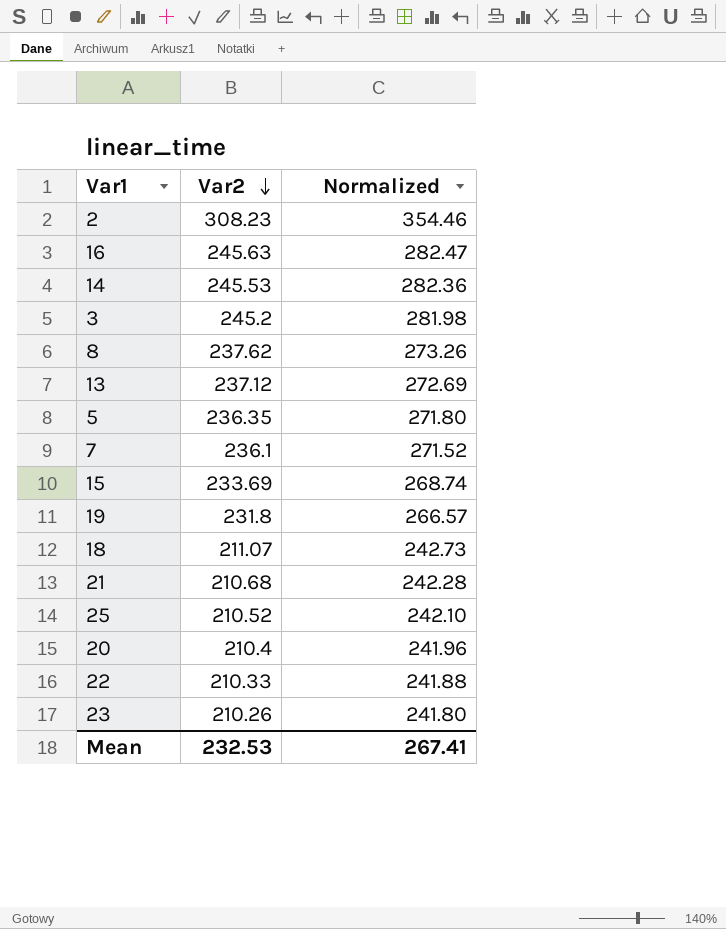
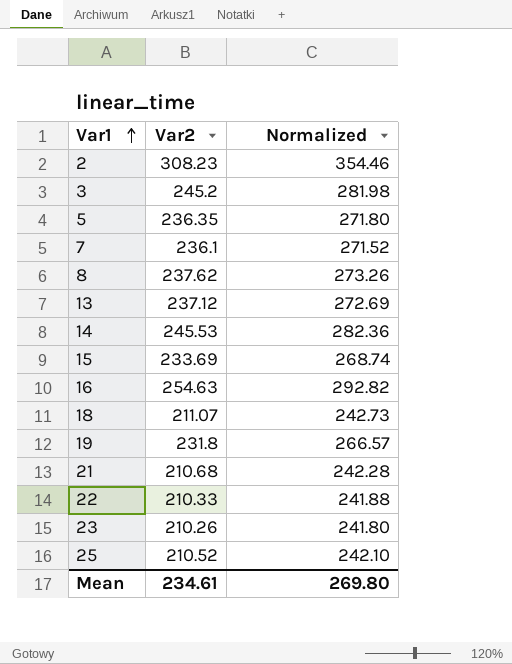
row order: Var2 descending -> Var1 ascending
row 20: 210.4 | 241.96 -> none
16 | Var2: 245.63 -> 254.63
16 | Normalized: 282.47 -> 292.82
Mean | Var2: 232.53 -> 234.61
Mean | Normalized: 267.41 -> 269.80

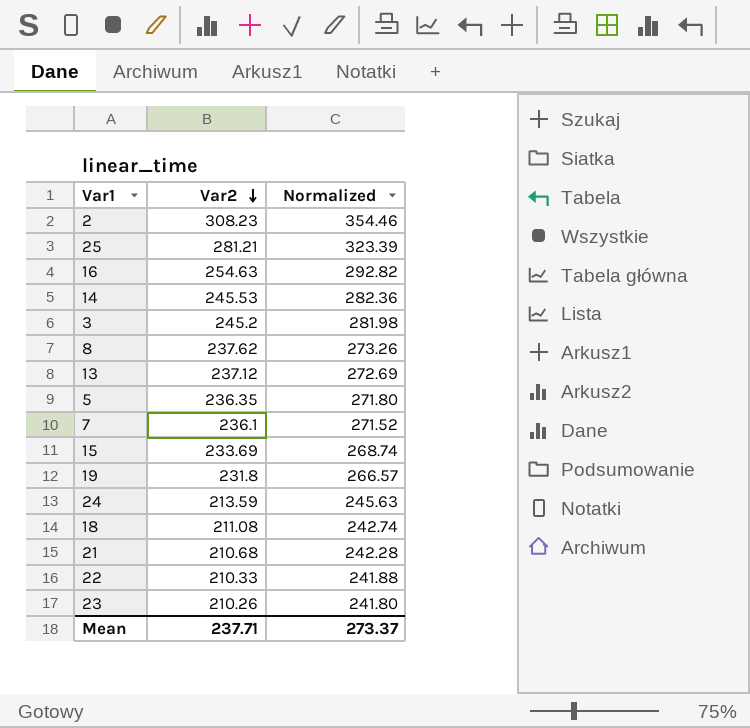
row order: Var1 ascending -> Var2 descending
25 | Var2: 210.52 -> 281.21
25 | Normalized: 242.10 -> 323.39
row 24: none -> 213.59 | 245.63
18 | Var2: 211.07 -> 211.08
18 | Normalized: 242.73 -> 242.74
Mean | Var2: 234.61 -> 237.71
Mean | Normalized: 269.80 -> 273.37

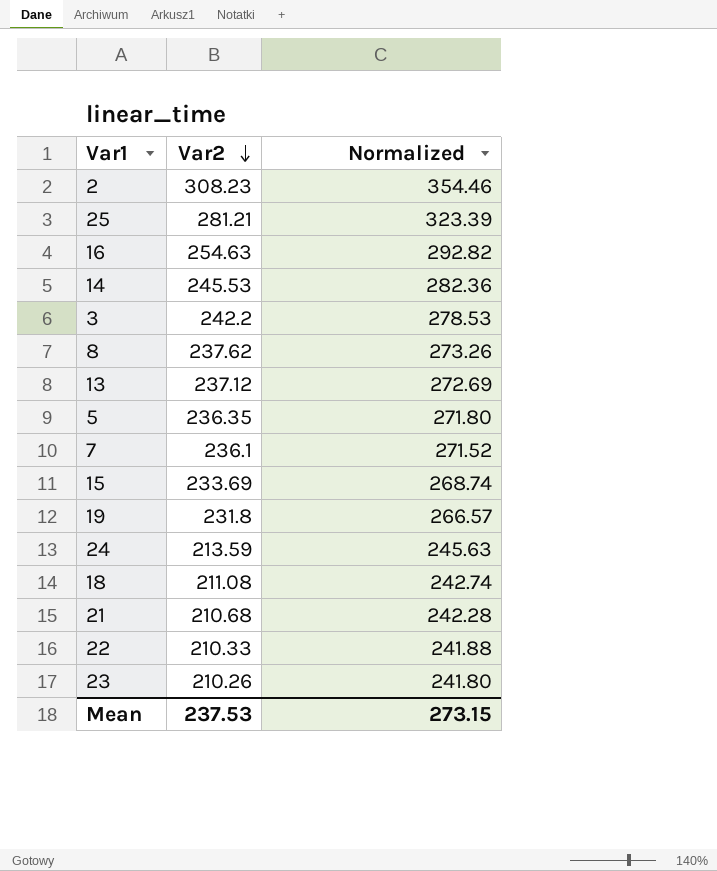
3 | Var2: 245.2 -> 242.2
3 | Normalized: 281.98 -> 278.53
Mean | Var2: 237.71 -> 237.53
Mean | Normalized: 273.37 -> 273.15

